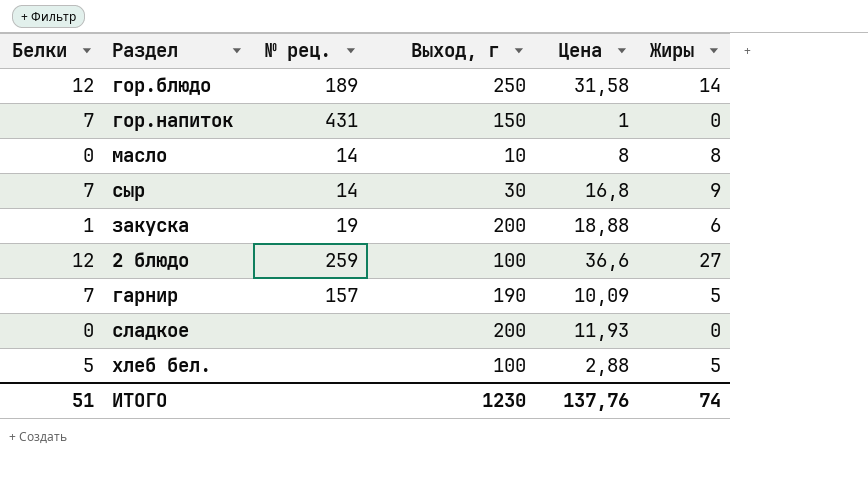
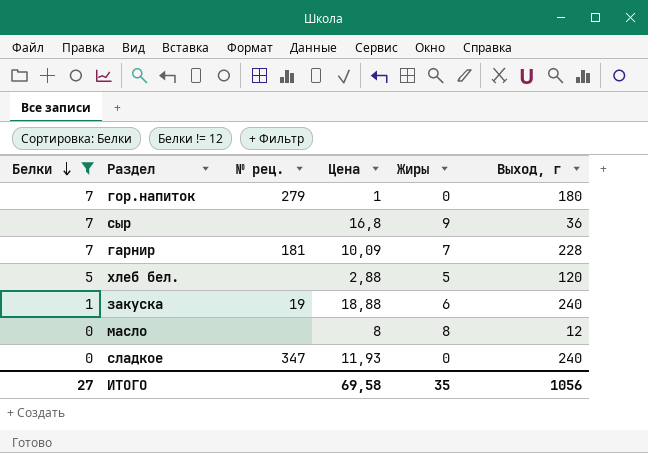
filter: none -> Белки != 12
row order: none -> Белки descending
column Выход, г | position: 4 -> 6
гор.напиток | № рец.: 431 -> 279
гор.напиток | Выход, г: 150 -> 180
сыр | № рец.: 14 -> none
сыр | Выход, г: 30 -> 36
гарнир | № рец.: 157 -> 181
гарнир | Жиры: 5 -> 7
гарнир | Выход, г: 190 -> 228
хлеб бел. | Выход, г: 100 -> 120
закуска | Выход, г: 200 -> 240
масло | № рец.: 14 -> none
масло | Выход, г: 10 -> 12
сладкое | № рец.: none -> 347
сладкое | Выход, г: 200 -> 240
ИТОГО | Белки: 51 -> 27
ИТОГО | Цена: 137,76 -> 69,58
ИТОГО | Жиры: 74 -> 35
ИТОГО | Выход, г: 1230 -> 1056

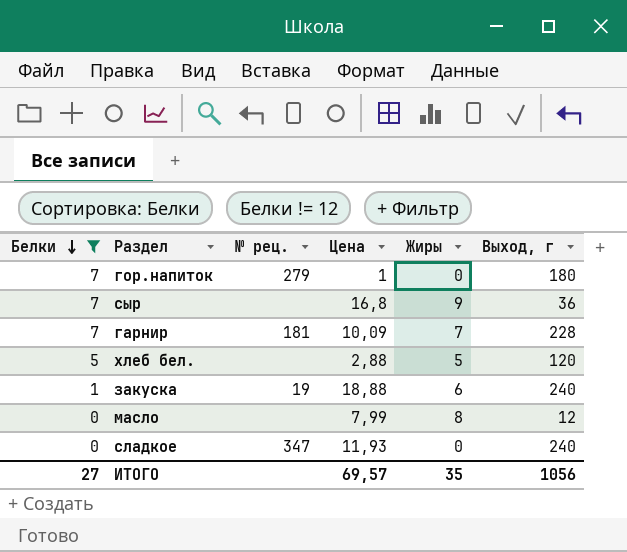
масло | Цена: 8 -> 7,99
ИТОГО | Цена: 69,58 -> 69,57

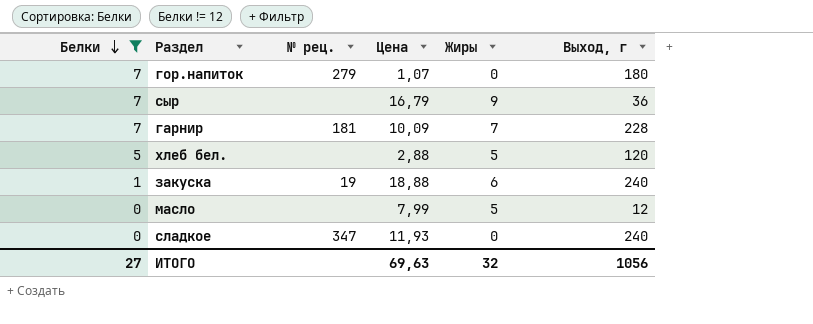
гор.напиток | Цена: 1 -> 1,07
сыр | Цена: 16,8 -> 16,79
масло | Жиры: 8 -> 5
ИТОГО | Цена: 69,57 -> 69,63
ИТОГО | Жиры: 35 -> 32

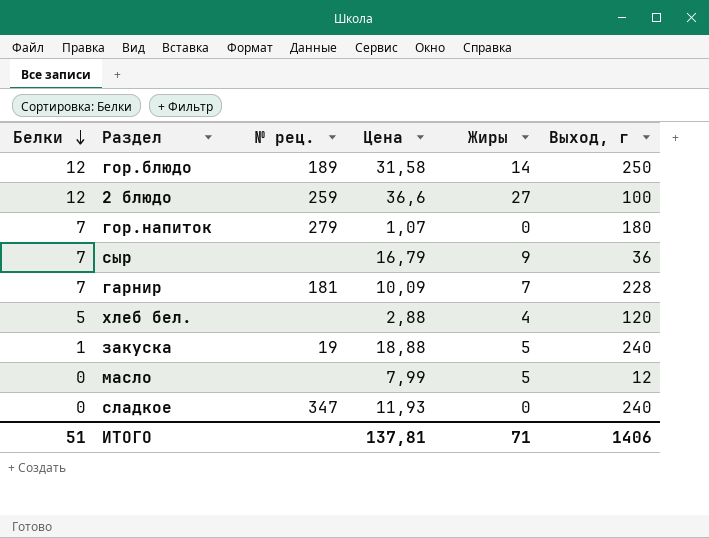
filter: Белки != 12 -> none
хлеб бел. | Жиры: 5 -> 4
закуска | Жиры: 6 -> 5
ИТОГО | Белки: 27 -> 51
ИТОГО | Цена: 69,63 -> 137,81
ИТОГО | Жиры: 32 -> 71
ИТОГО | Выход, г: 1056 -> 1406

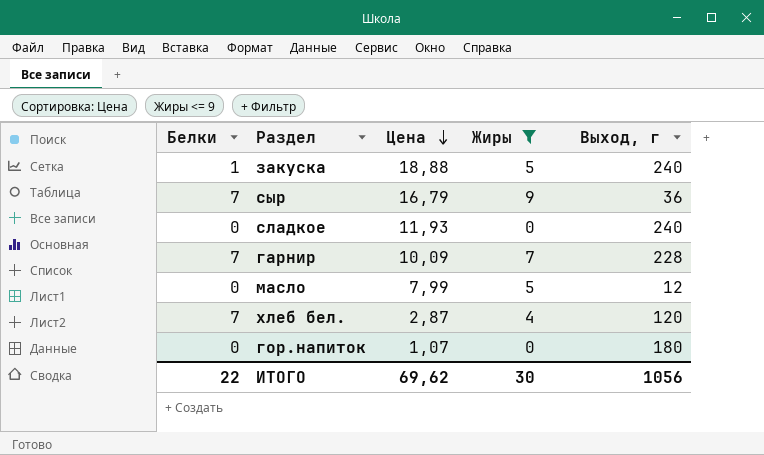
filter: none -> Жиры <= 9
row order: Белки descending -> Цена descending
column № рец. | position: 3 -> none
хлеб бел. | Белки: 5 -> 7
хлеб бел. | Цена: 2,88 -> 2,87
гор.напиток | Белки: 7 -> 0
ИТОГО | Белки: 51 -> 22
ИТОГО | Цена: 137,81 -> 69,62
ИТОГО | Жиры: 71 -> 30
ИТОГО | Выход, г: 1406 -> 1056

